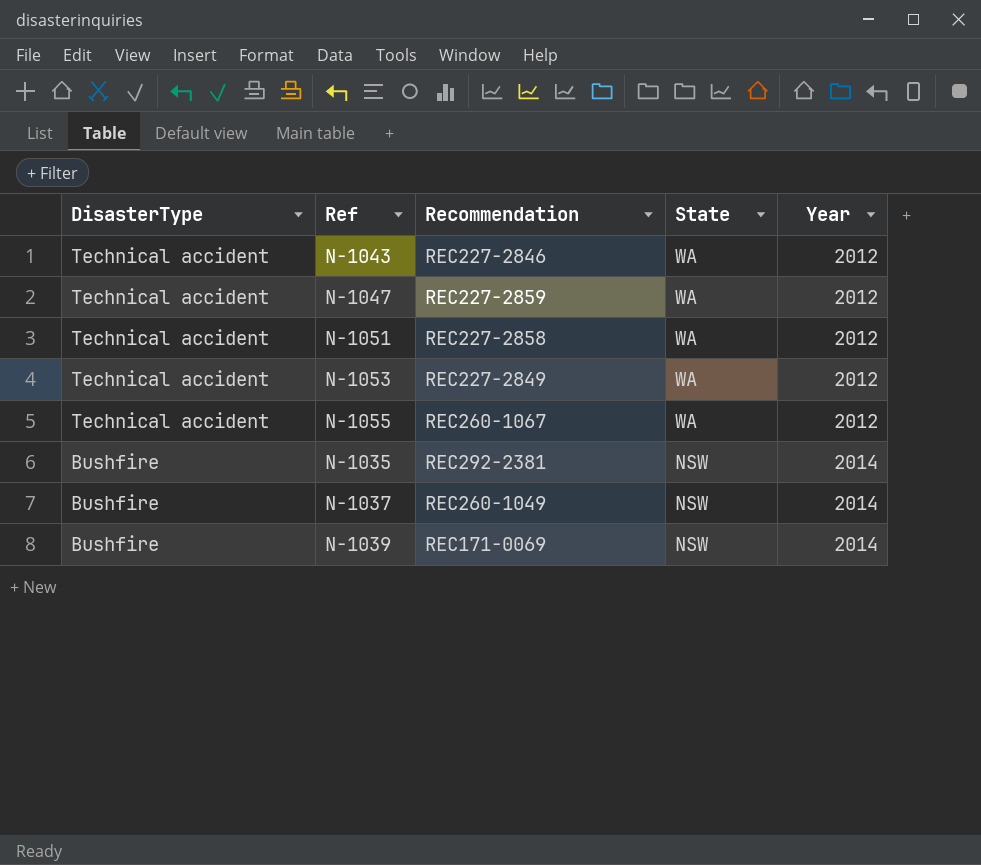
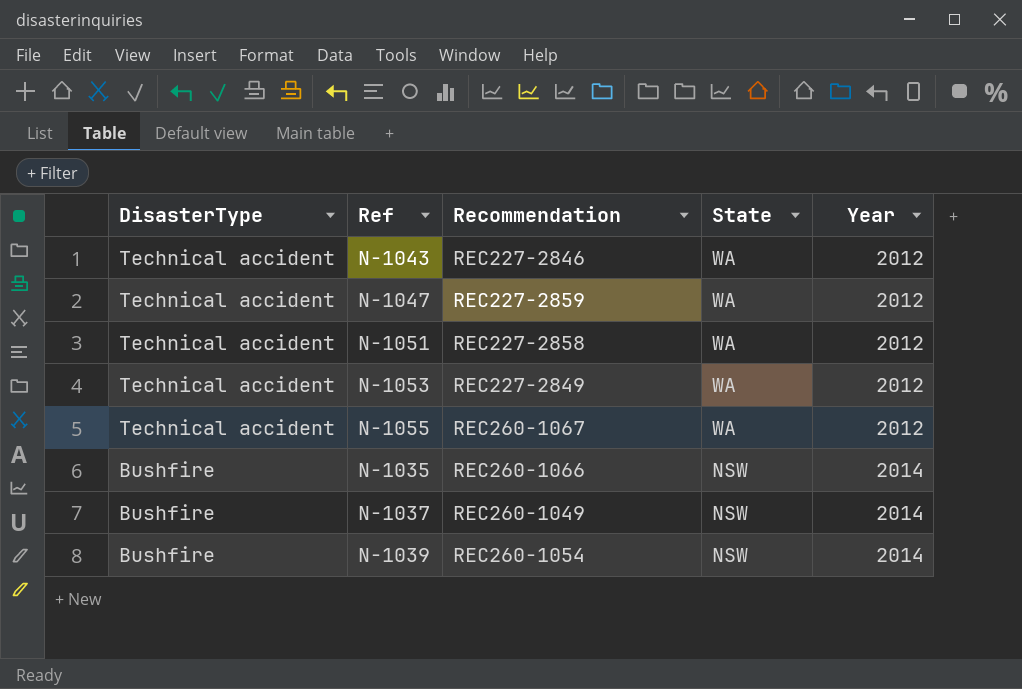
N-1035 | Recommendation: REC292-2381 -> REC260-1066
N-1039 | Recommendation: REC171-0069 -> REC260-1054

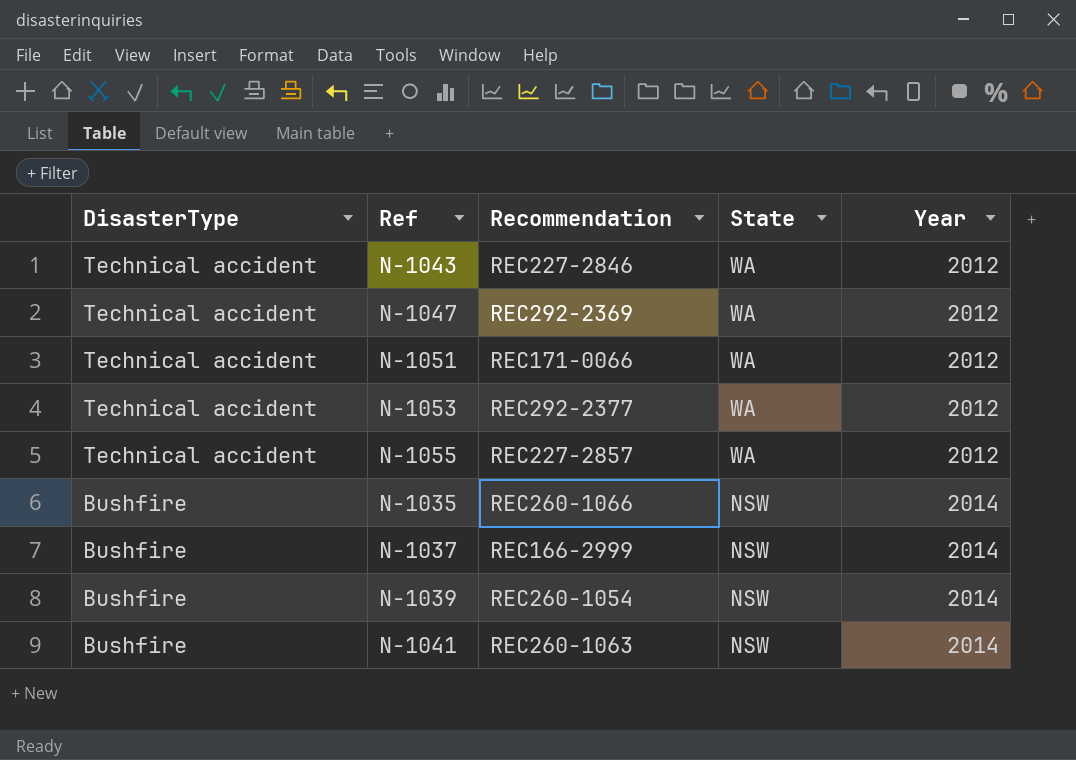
N-1047 | Recommendation: REC227-2859 -> REC292-2369
N-1051 | Recommendation: REC227-2858 -> REC171-0066
N-1053 | Recommendation: REC227-2849 -> REC292-2377
N-1055 | Recommendation: REC260-1067 -> REC227-2857
N-1037 | Recommendation: REC260-1049 -> REC166-2999
row N-1041: none -> Bushfire | REC260-1063 | NSW | 2014

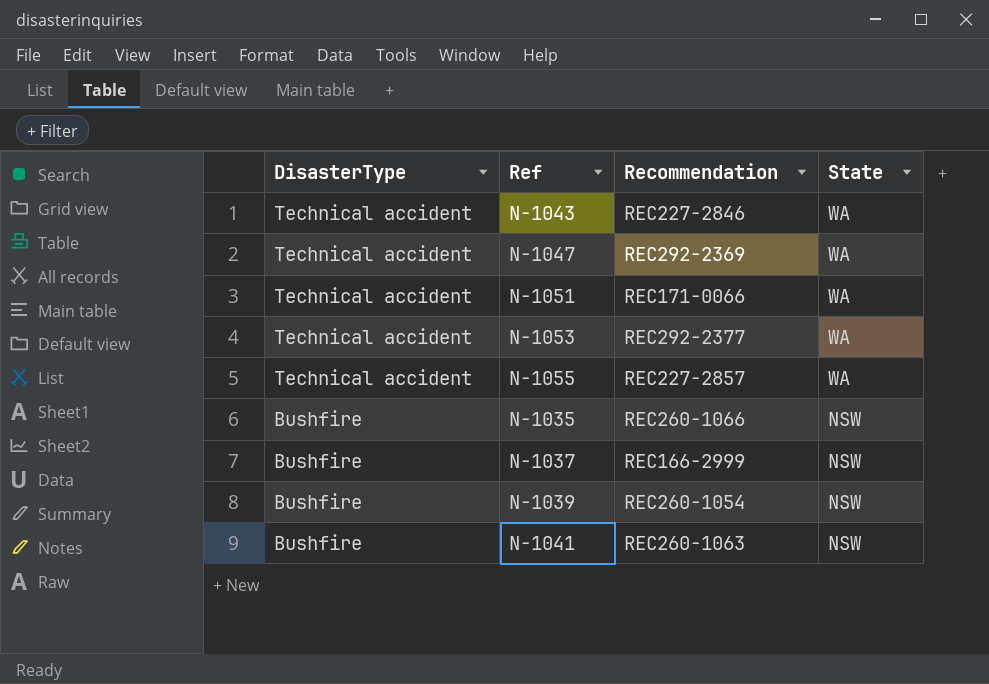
column Year | position: 5 -> none

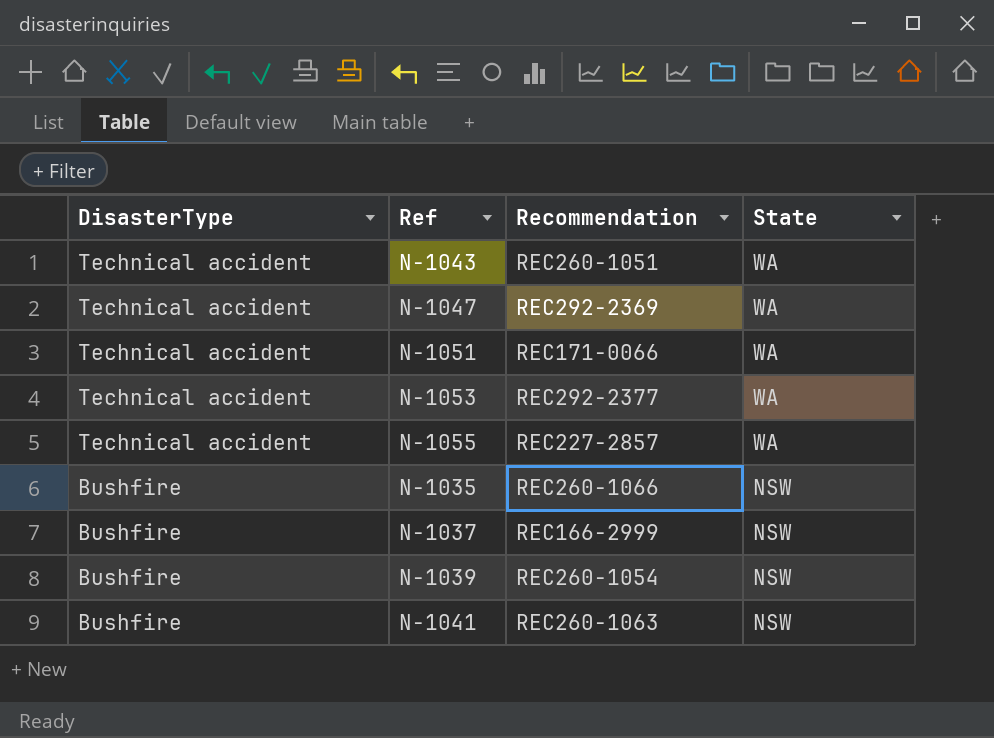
N-1043 | Recommendation: REC227-2846 -> REC260-1051

